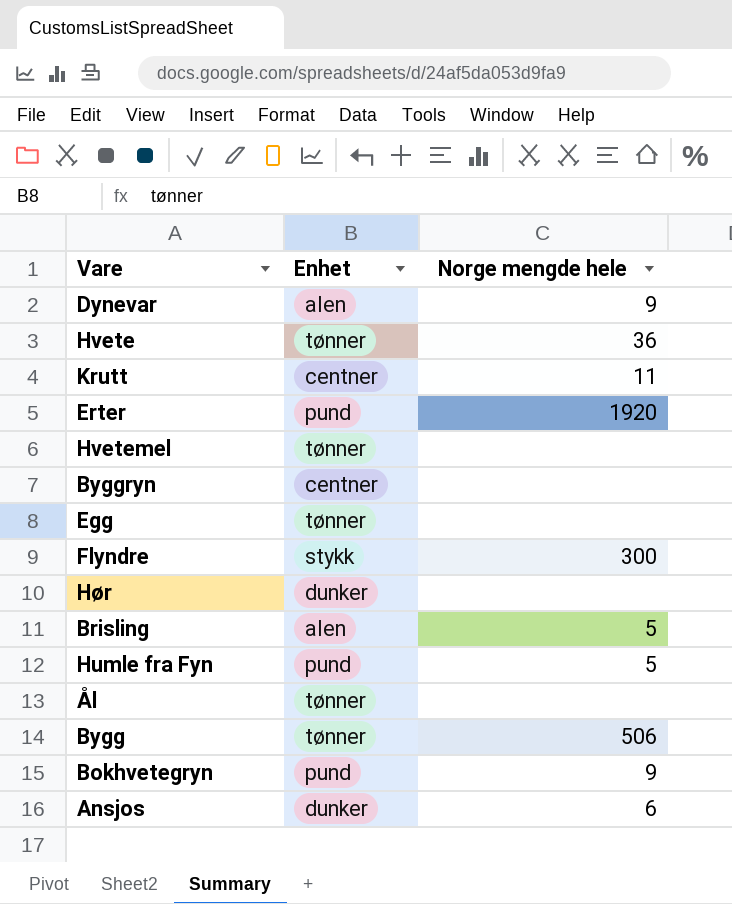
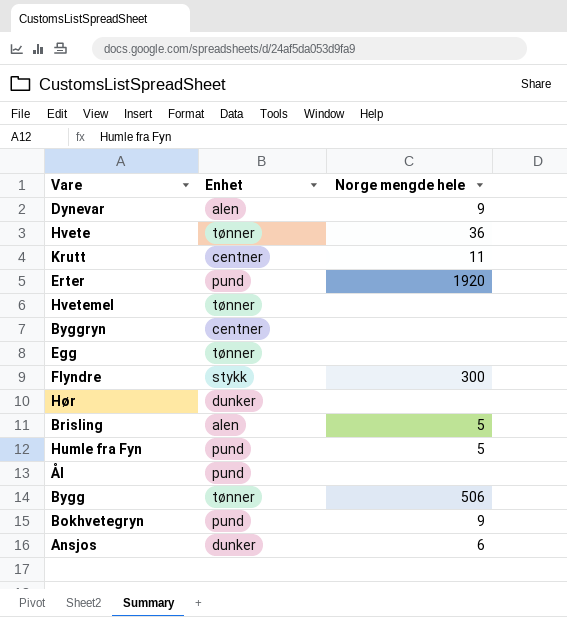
Ål | Enhet: tønner -> pund

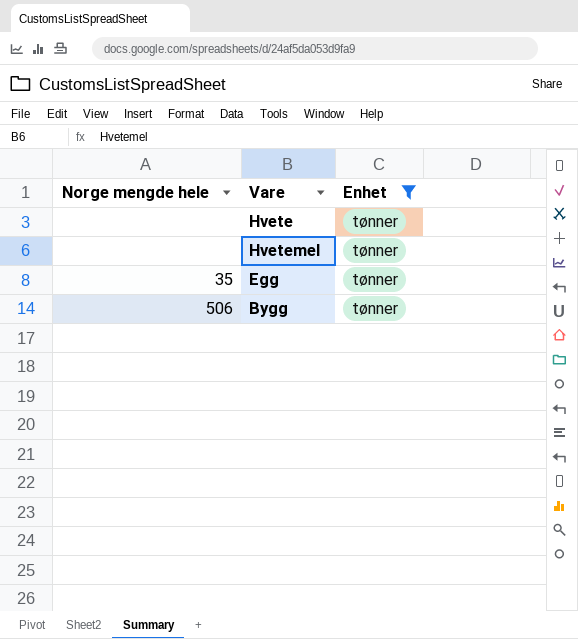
filter: none -> Enhet = tønner
column Norge mengde hele | position: 3 -> 1
Hvete | Norge mengde hele: 36 -> none
Egg | Norge mengde hele: none -> 35

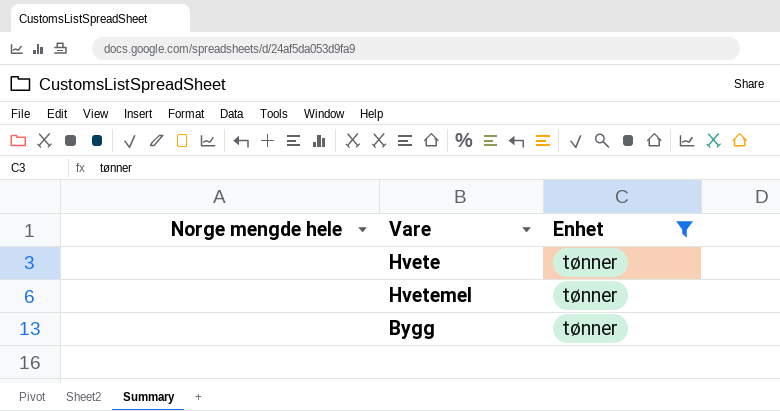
row Egg: 35 | tønner -> none
Bygg | Norge mengde hele: 506 -> none

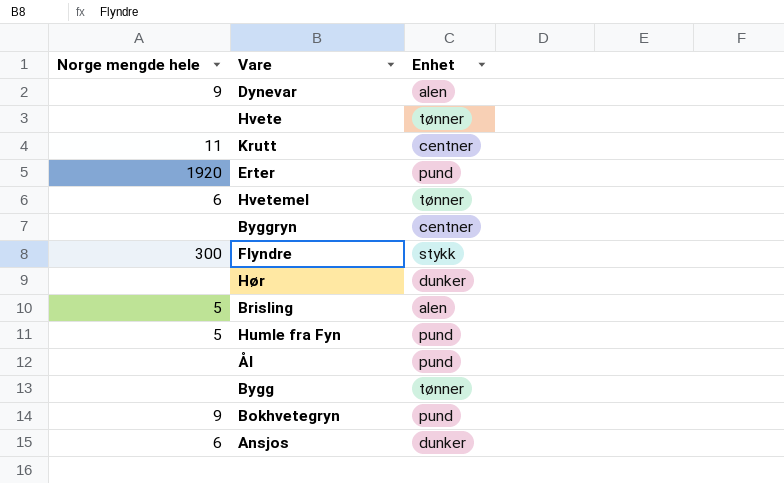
filter: Enhet = tønner -> none
Hvetemel | Norge mengde hele: none -> 6

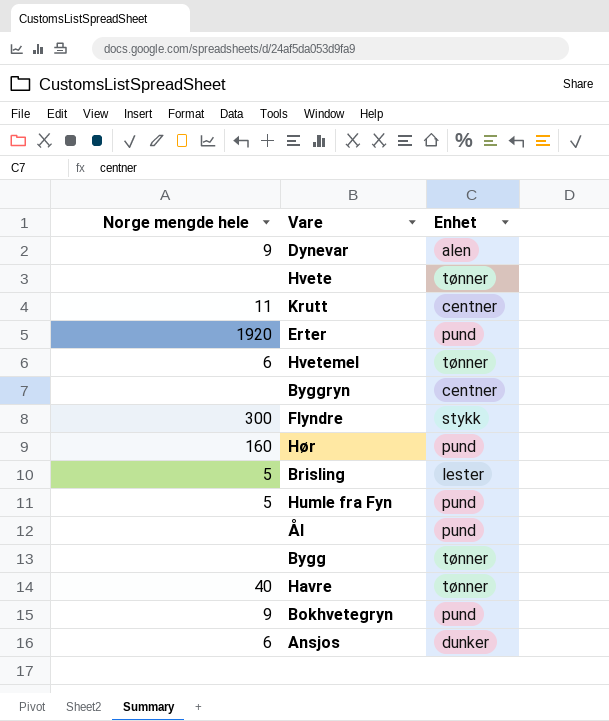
Hør | Norge mengde hele: none -> 160
Hør | Enhet: dunker -> pund
Brisling | Enhet: alen -> lester
row Havre: none -> 40 | tønner

